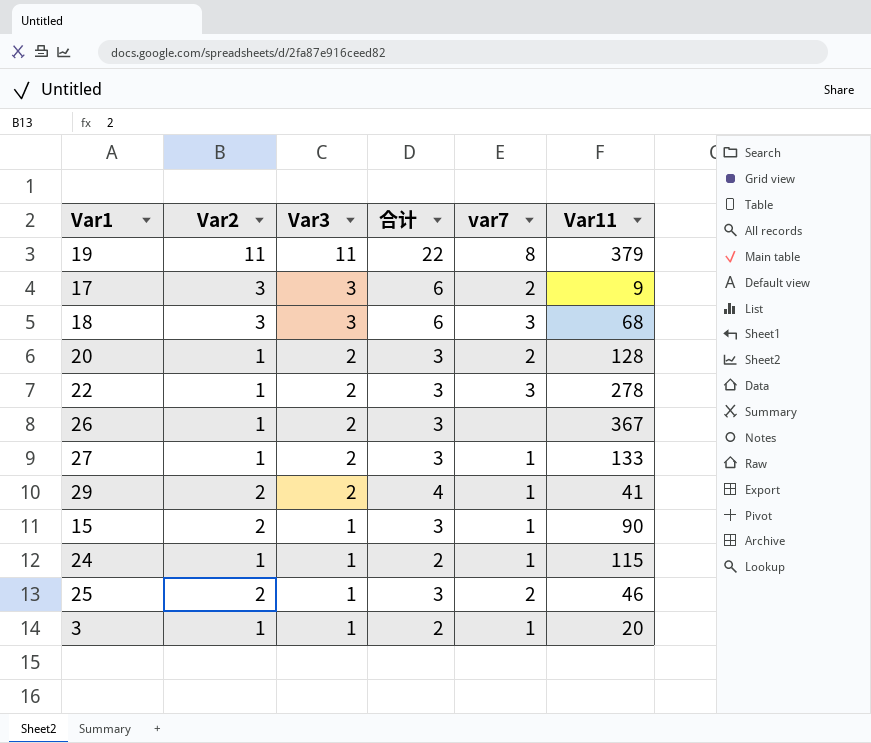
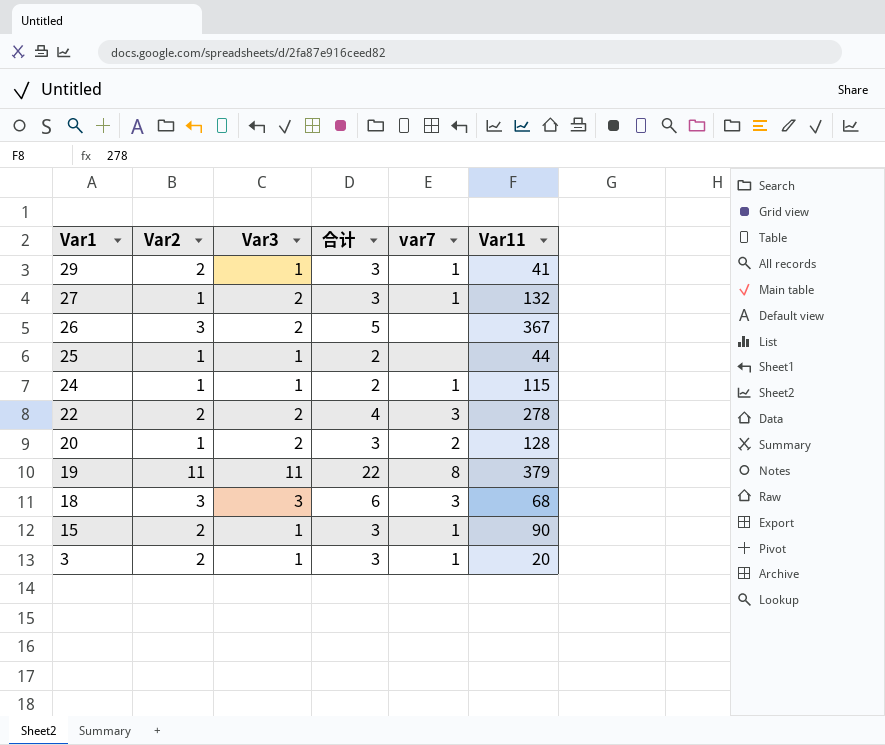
row order: Var3 descending -> Var1 descending
row 17: 3 | 3 | 6 | 2 | 9 -> none
29 | Var3: 2 -> 1
29 | 合计: 4 -> 3
27 | Var11: 133 -> 132
26 | Var2: 1 -> 3
26 | 合计: 3 -> 5
25 | Var2: 2 -> 1
25 | 合计: 3 -> 2
25 | var7: 2 -> none
25 | Var11: 46 -> 44
22 | Var2: 1 -> 2
22 | 合计: 3 -> 4
3 | Var2: 1 -> 2
3 | 合计: 2 -> 3

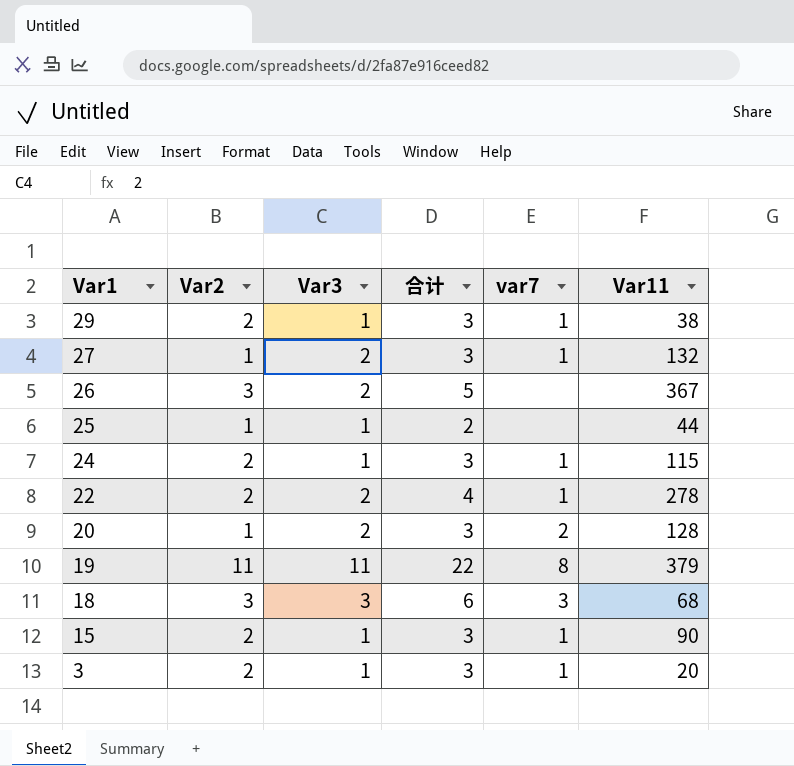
29 | Var11: 41 -> 38
24 | Var2: 1 -> 2
24 | 合计: 2 -> 3
22 | var7: 3 -> 1

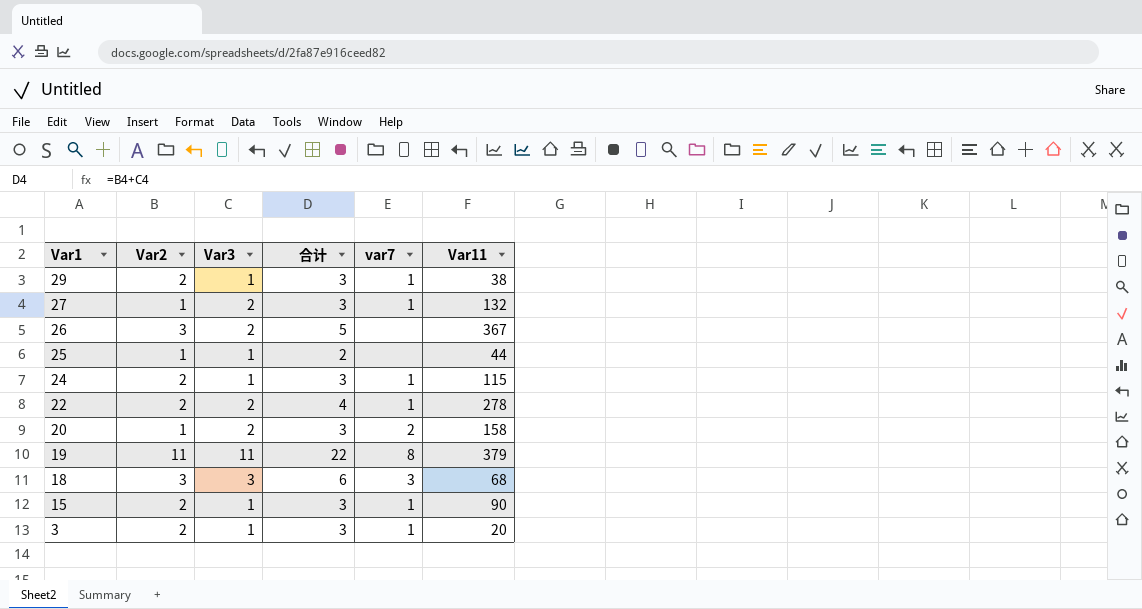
20 | Var11: 128 -> 158

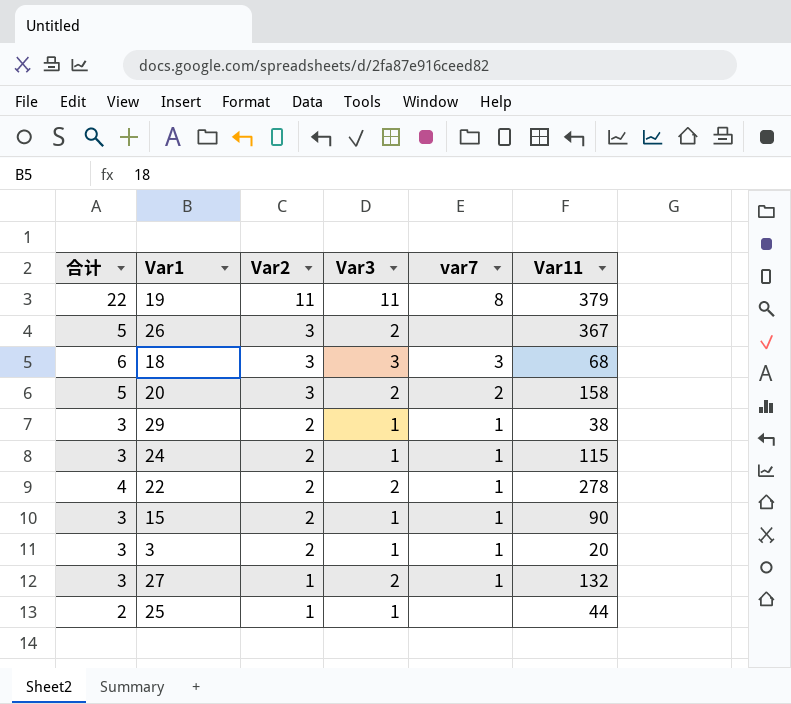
row order: Var1 descending -> Var2 descending
column 合计 | position: 4 -> 1
20 | 合计: 3 -> 5
20 | Var2: 1 -> 3

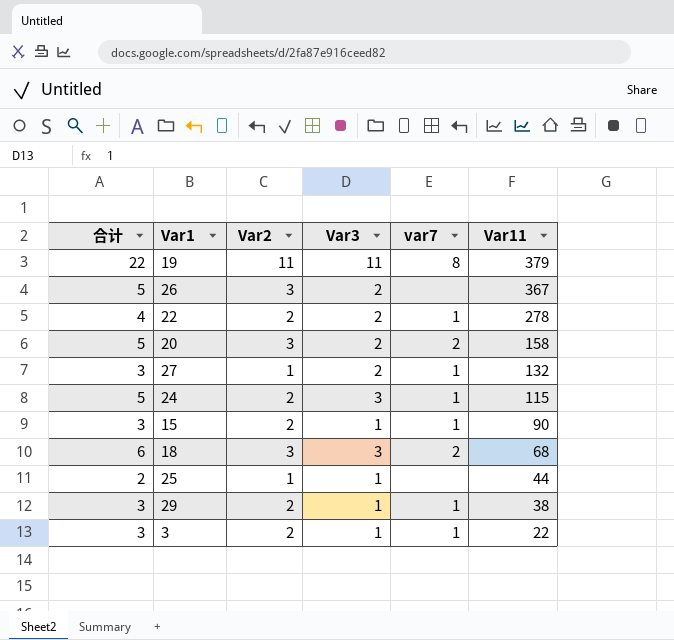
row order: Var2 descending -> Var11 descending
24 | 合计: 3 -> 5
24 | Var3: 1 -> 3
18 | var7: 3 -> 2
3 | Var11: 20 -> 22

